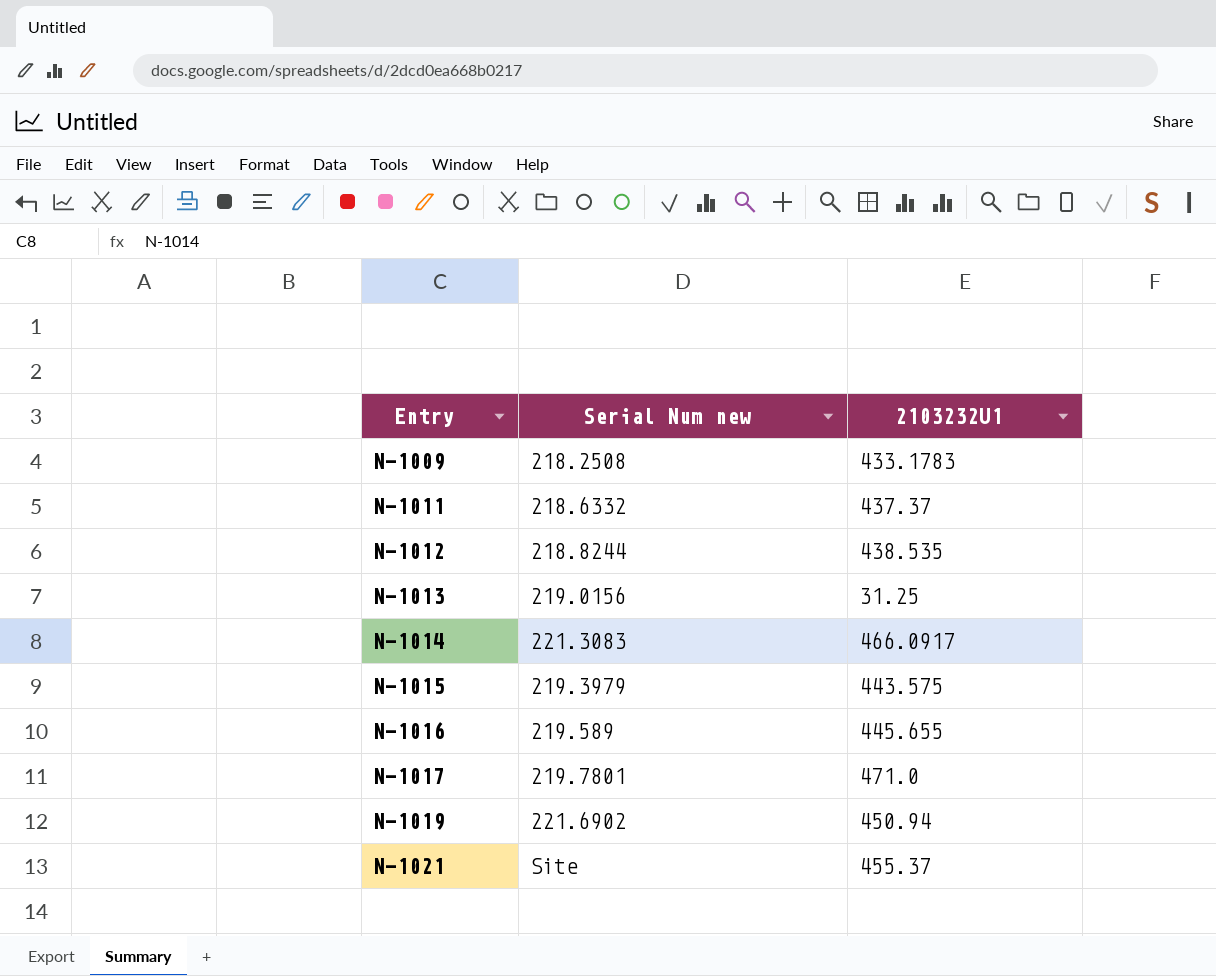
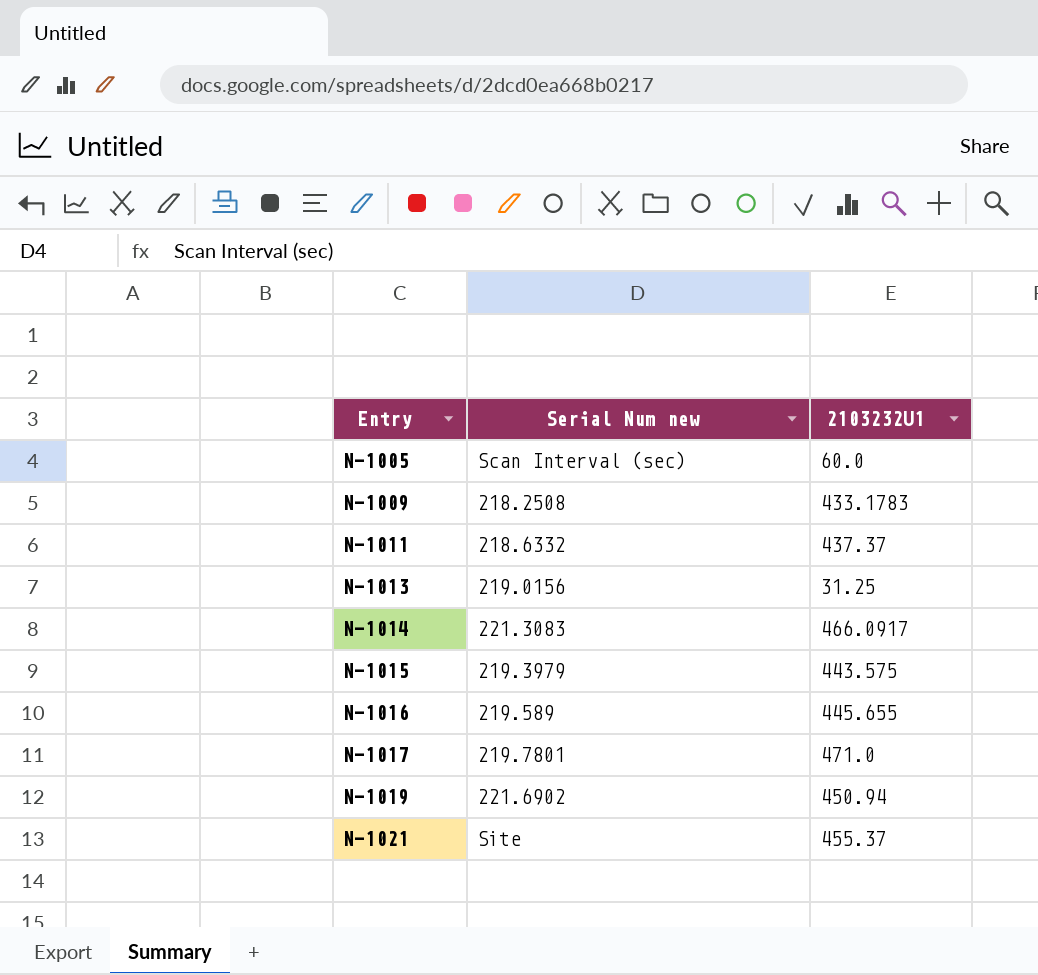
row N-1012: 218.8244 | 438.535 -> none
row N-1005: none -> Scan Interval (sec) | 60.0

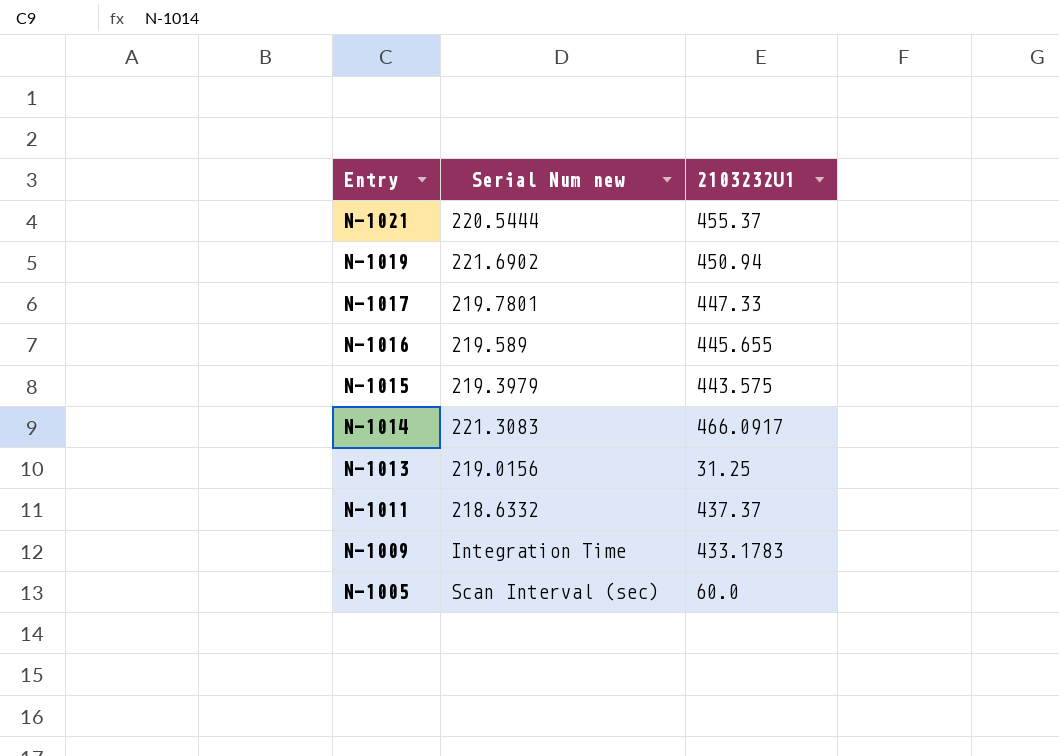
row order: Entry ascending -> Entry descending
N-1021 | Serial Num new: Site -> 220.5444
N-1017 | 2103232U1: 471.0 -> 447.33
N-1009 | Serial Num new: 218.2508 -> Integration Time

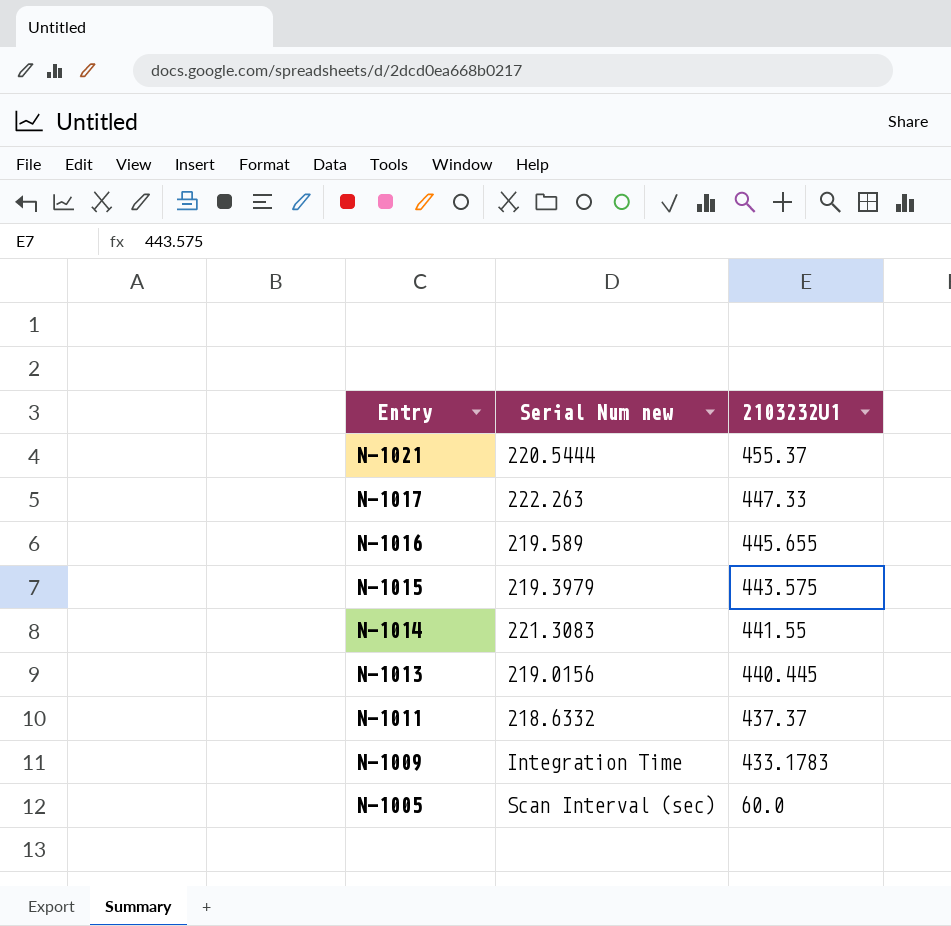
row N-1019: 221.6902 | 450.94 -> none
N-1017 | Serial Num new: 219.7801 -> 222.263
N-1014 | 2103232U1: 466.0917 -> 441.55
N-1013 | 2103232U1: 31.25 -> 440.445

